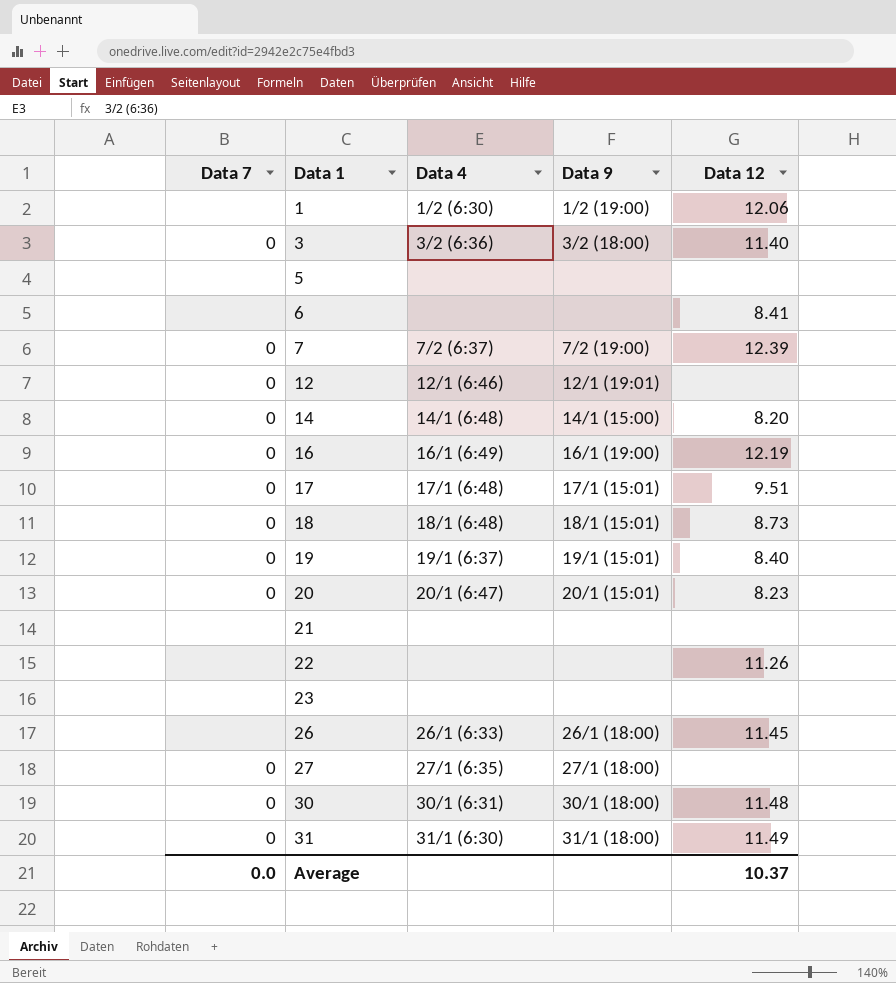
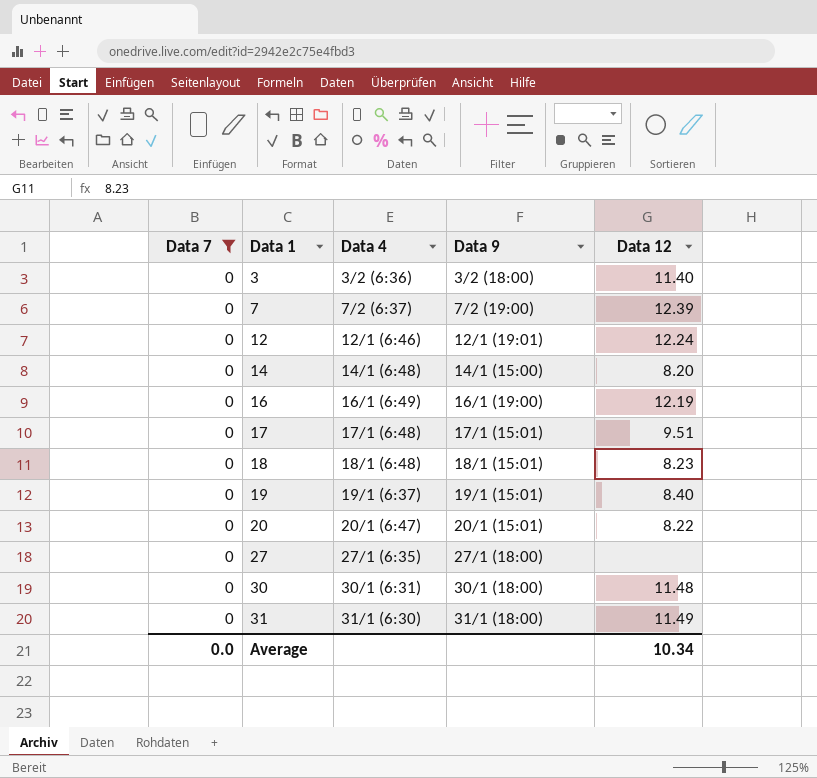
filter: none -> Data 7 = 0
12 | Data 12: none -> 12.24
18 | Data 12: 8.73 -> 8.23
20 | Data 12: 8.23 -> 8.22
Average | Data 12: 10.37 -> 10.34

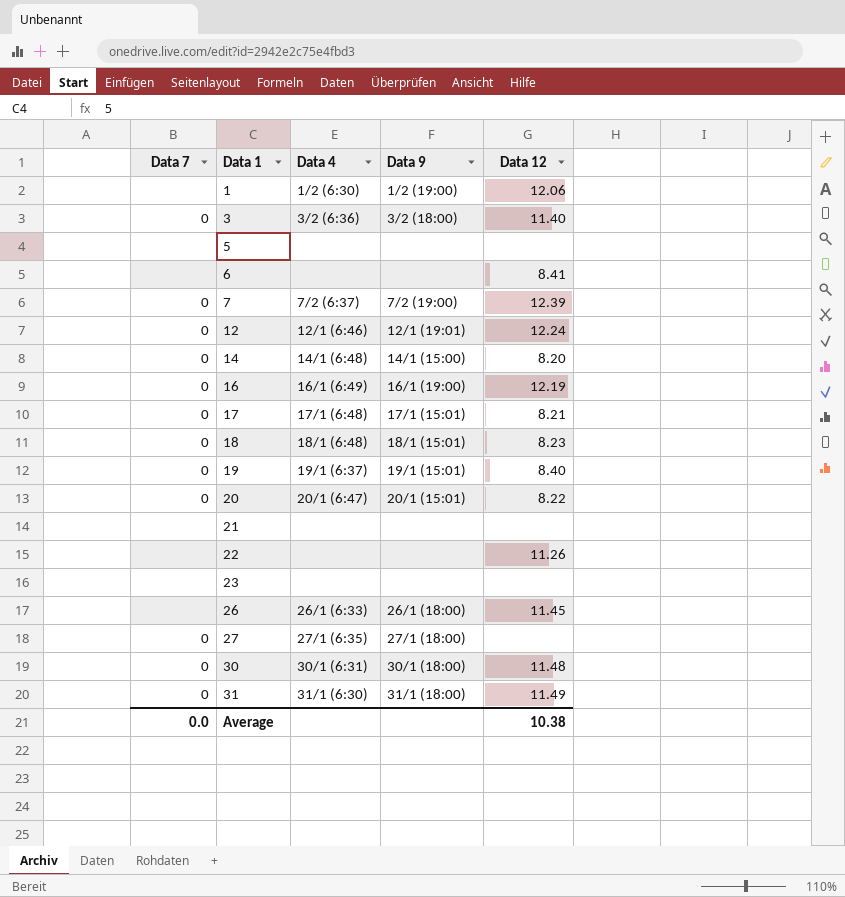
filter: Data 7 = 0 -> none
17 | Data 12: 9.51 -> 8.21
Average | Data 12: 10.34 -> 10.38

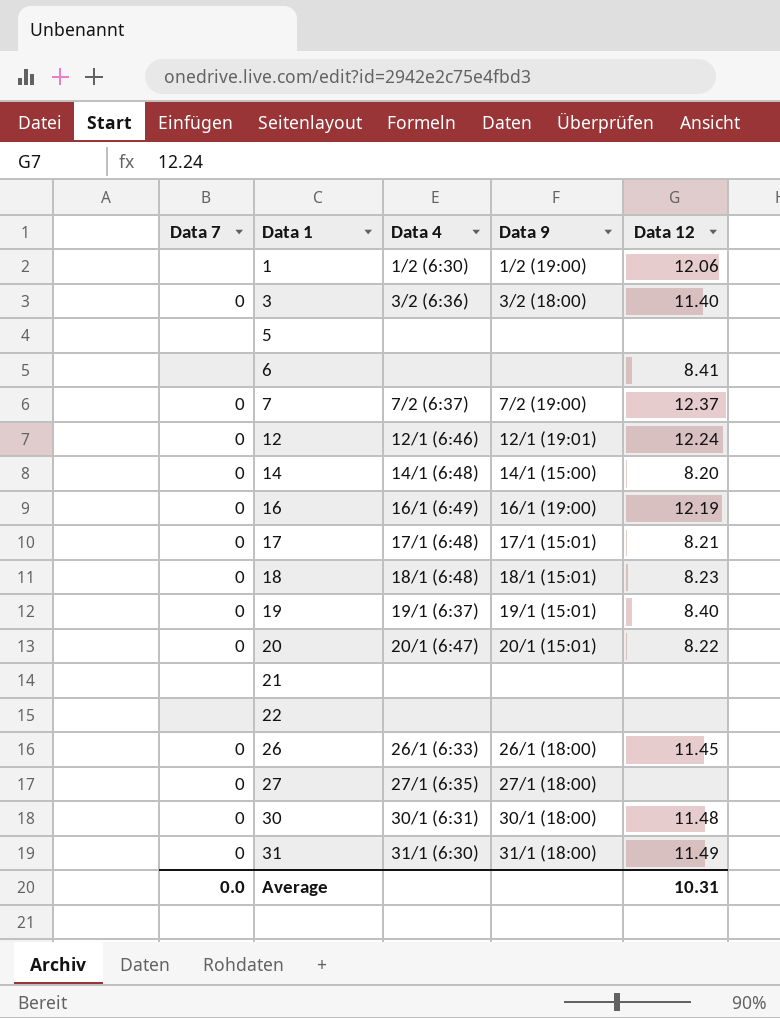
row 23: none | none | none | none -> none
7 | Data 12: 12.39 -> 12.37
22 | Data 12: 11.26 -> none
26 | Data 7: none -> 0
Average | Data 12: 10.38 -> 10.31

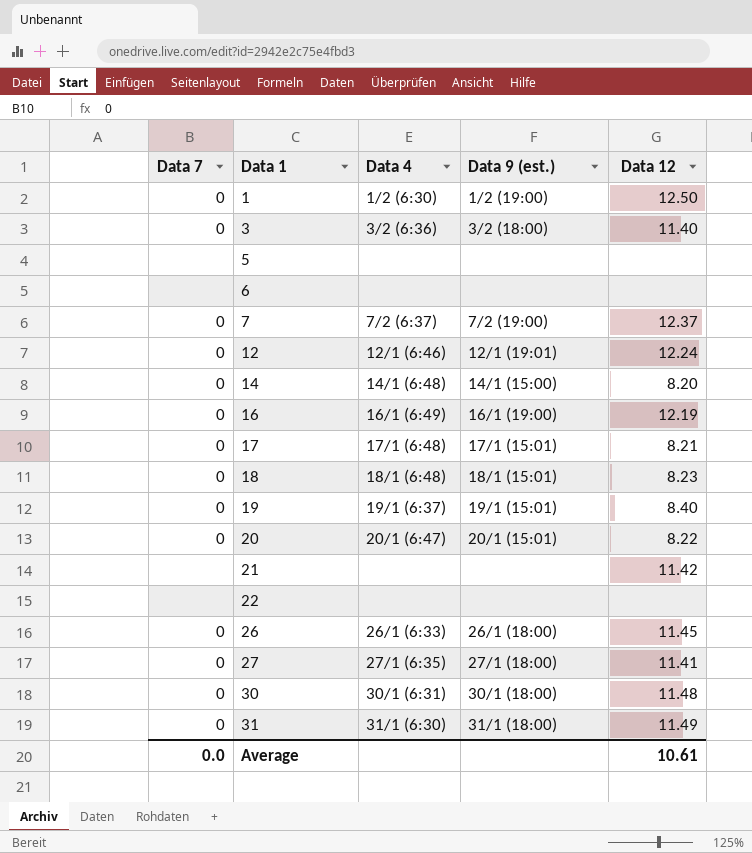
column name: Data 9 -> Data 9 (est.)
1 | Data 7: none -> 0
1 | Data 12: 12.06 -> 12.50
6 | Data 12: 8.41 -> none
21 | Data 12: none -> 11.42
27 | Data 12: none -> 11.41
Average | Data 12: 10.31 -> 10.61

